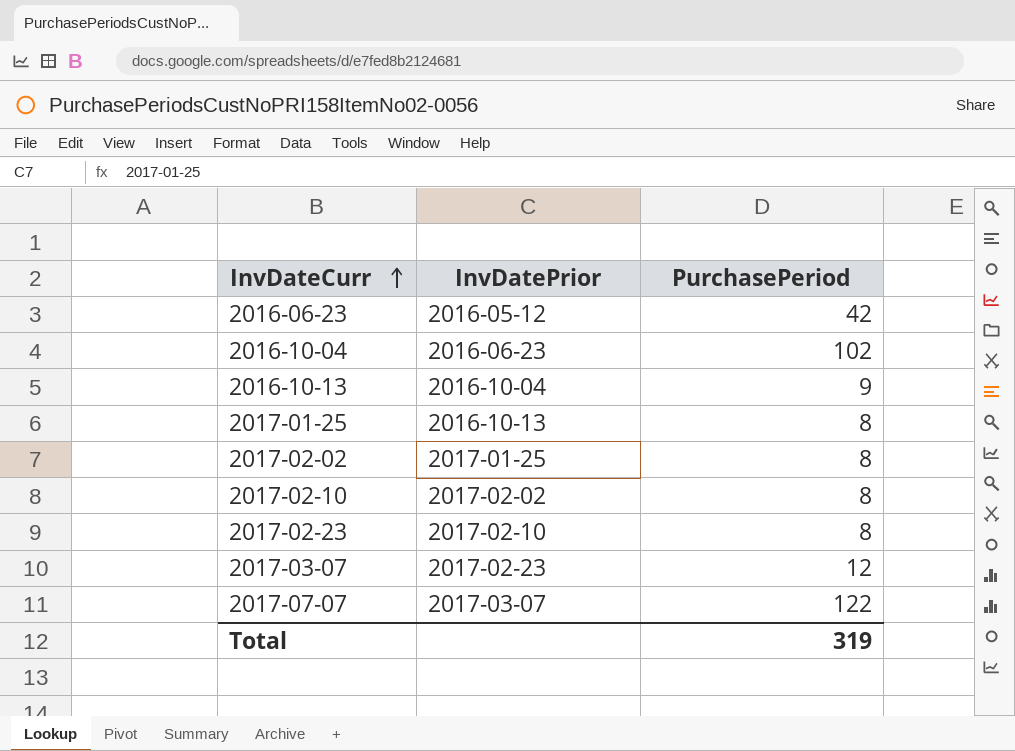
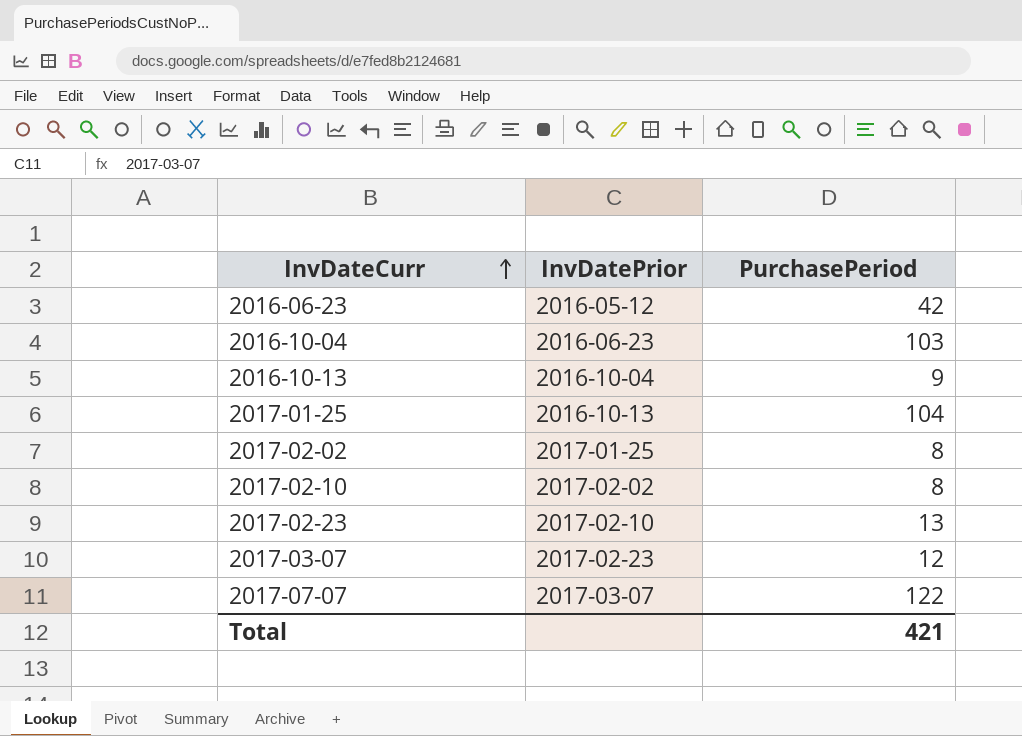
2016-10-04 | PurchasePeriod: 102 -> 103
2017-01-25 | PurchasePeriod: 8 -> 104
2017-02-23 | PurchasePeriod: 8 -> 13
Total | PurchasePeriod: 319 -> 421

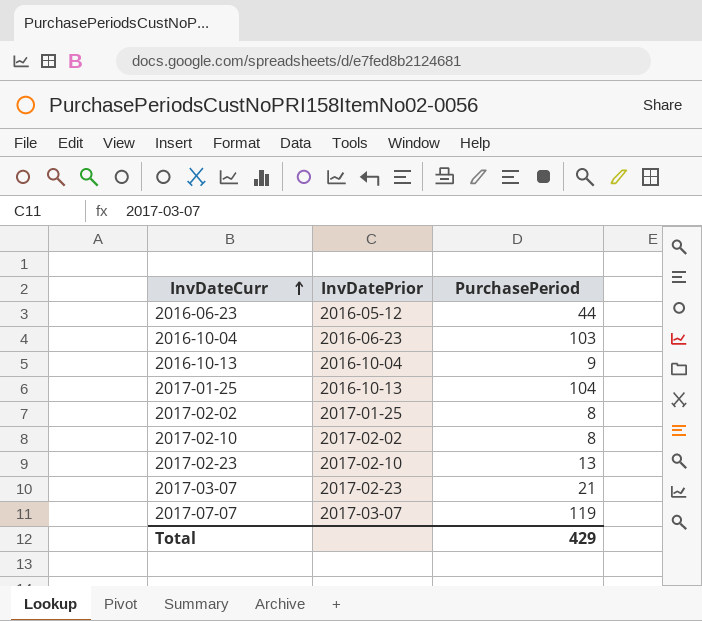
2016-06-23 | PurchasePeriod: 42 -> 44
2017-03-07 | PurchasePeriod: 12 -> 21
2017-07-07 | PurchasePeriod: 122 -> 119
Total | PurchasePeriod: 421 -> 429

